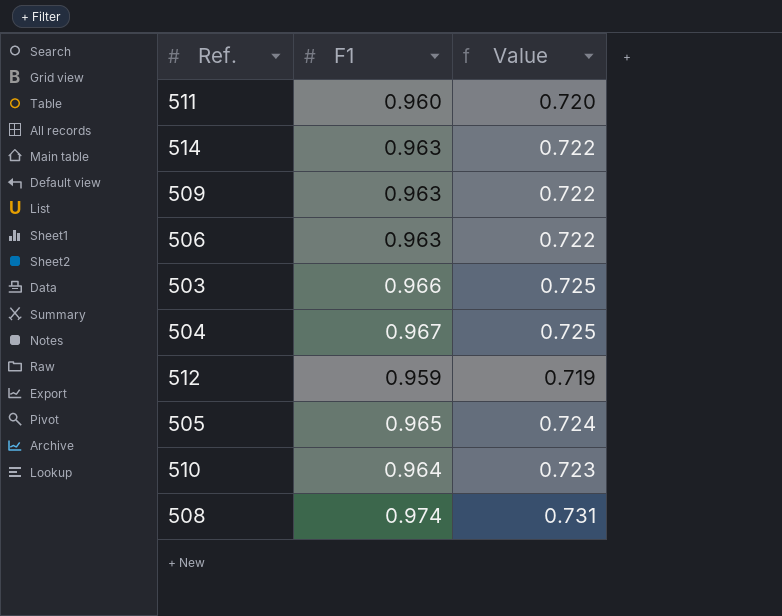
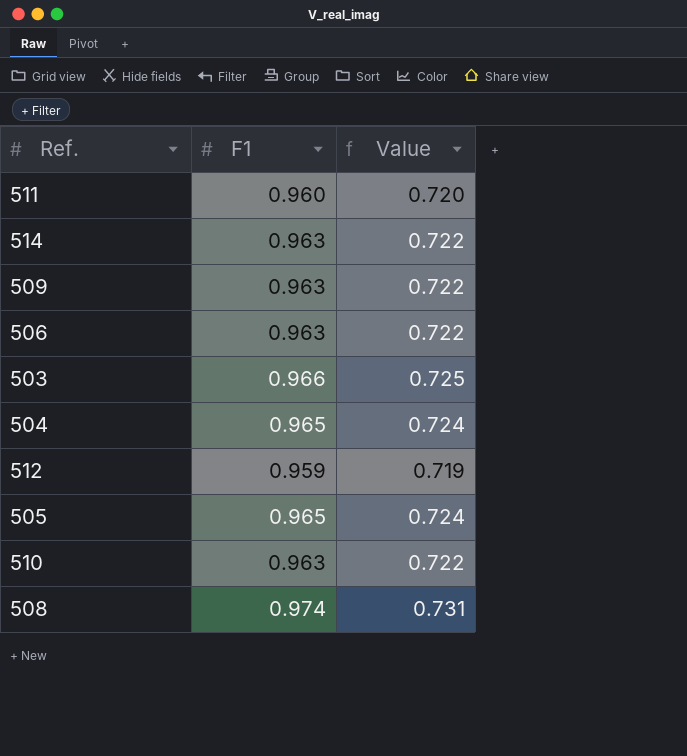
504 | F1: 0.967 -> 0.965
504 | Value: 0.725 -> 0.724
510 | F1: 0.964 -> 0.963
510 | Value: 0.723 -> 0.722

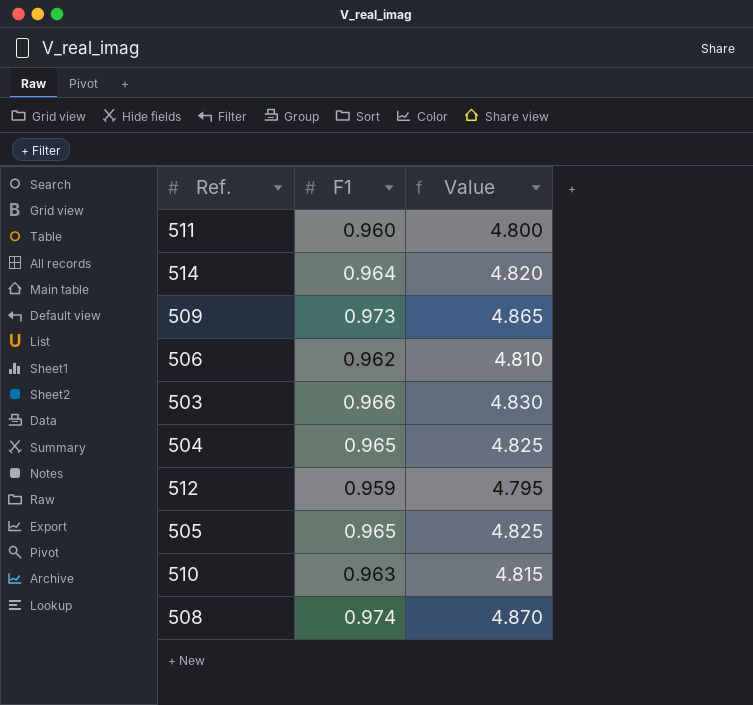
column Value | formula: [F1] * 0.75 -> [F1] * 5
514 | F1: 0.963 -> 0.964
509 | F1: 0.963 -> 0.973
506 | F1: 0.963 -> 0.962

